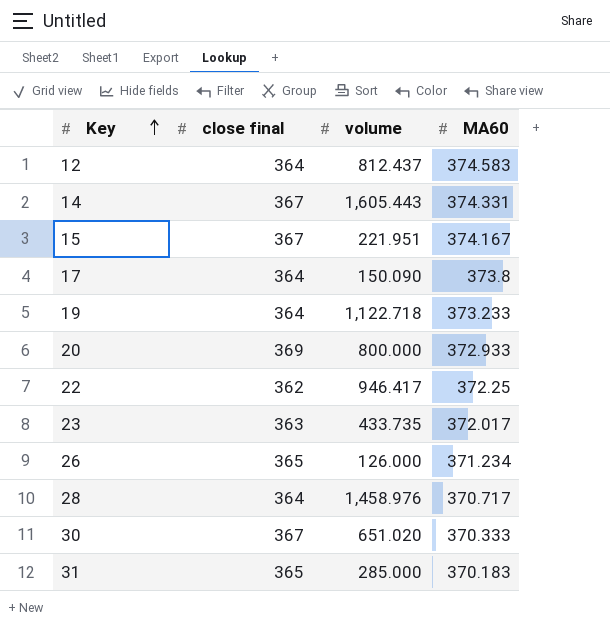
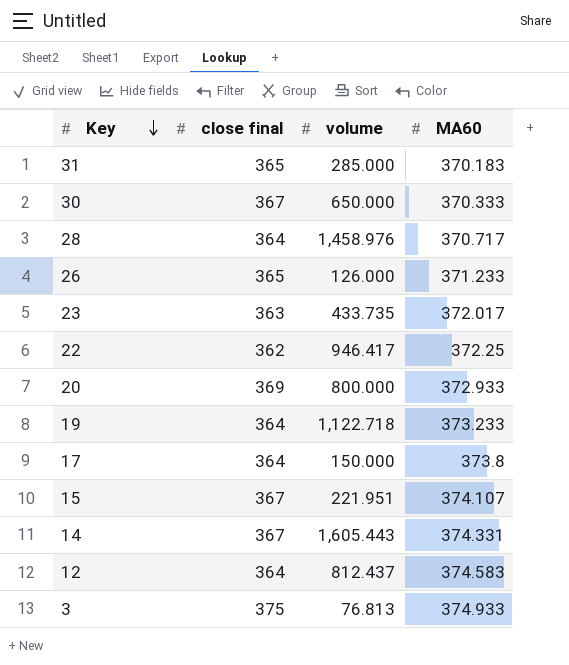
row order: Key ascending -> Key descending
30 | volume: 651.020 -> 650.000
26 | MA60: 371.234 -> 371.233
17 | volume: 150.090 -> 150.000
15 | MA60: 374.167 -> 374.107
row 3: none -> 375 | 76.813 | 374.933

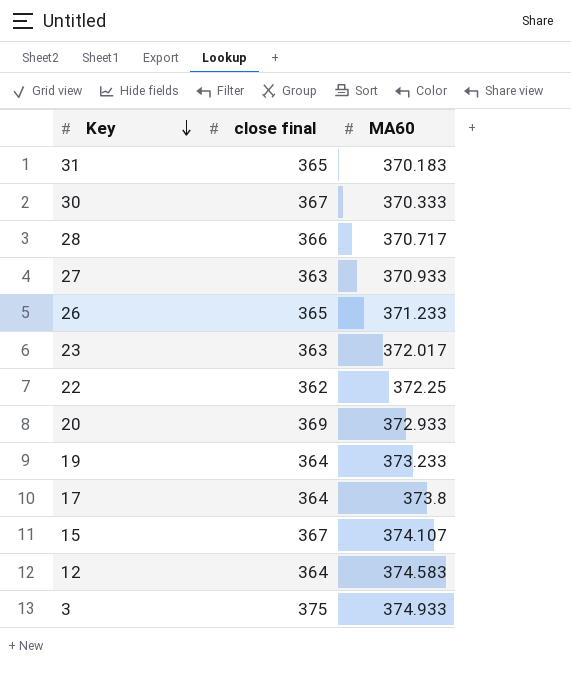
column volume | position: 3 -> none
row 14: 367 | 1,605.443 | 374.331 -> none
28 | close final: 364 -> 366
row 27: none -> 363 | 370.933

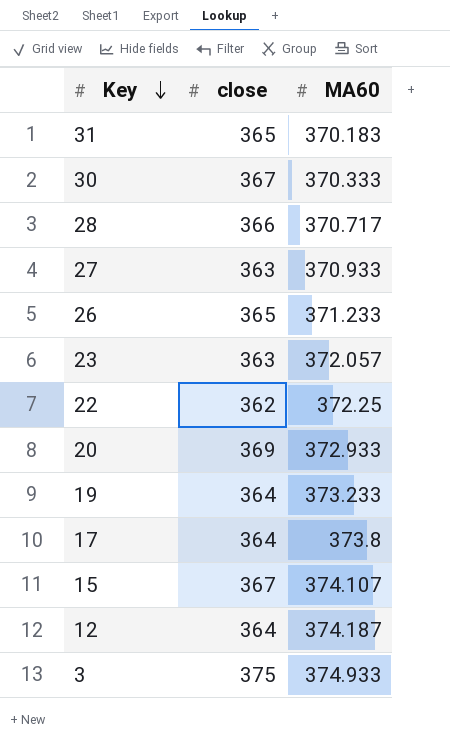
column name: close final -> close
23 | MA60: 372.017 -> 372.057
12 | MA60: 374.583 -> 374.187

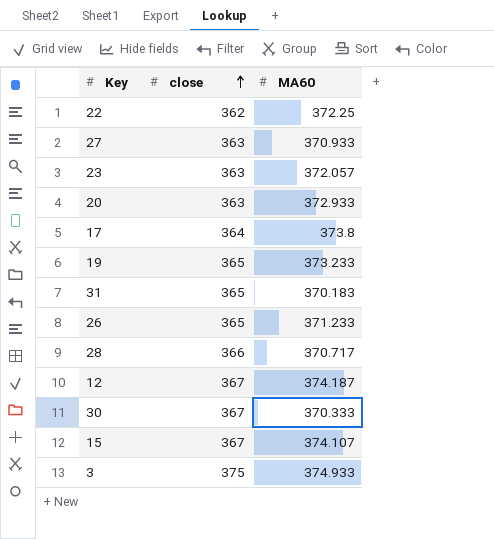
row order: Key descending -> close ascending
20 | close: 369 -> 363
19 | close: 364 -> 365
12 | close: 364 -> 367

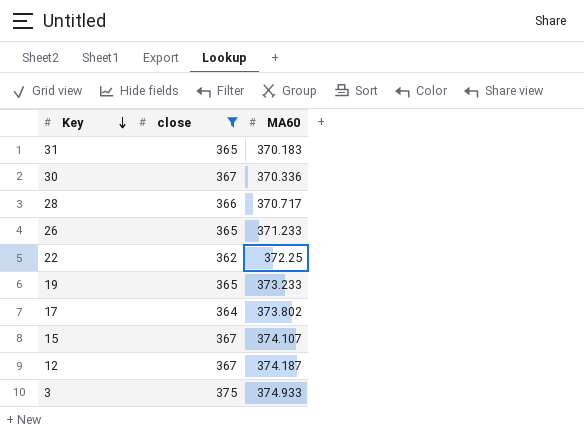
filter: none -> close != 363
row order: close ascending -> Key descending
30 | MA60: 370.333 -> 370.336
17 | MA60: 373.8 -> 373.802

